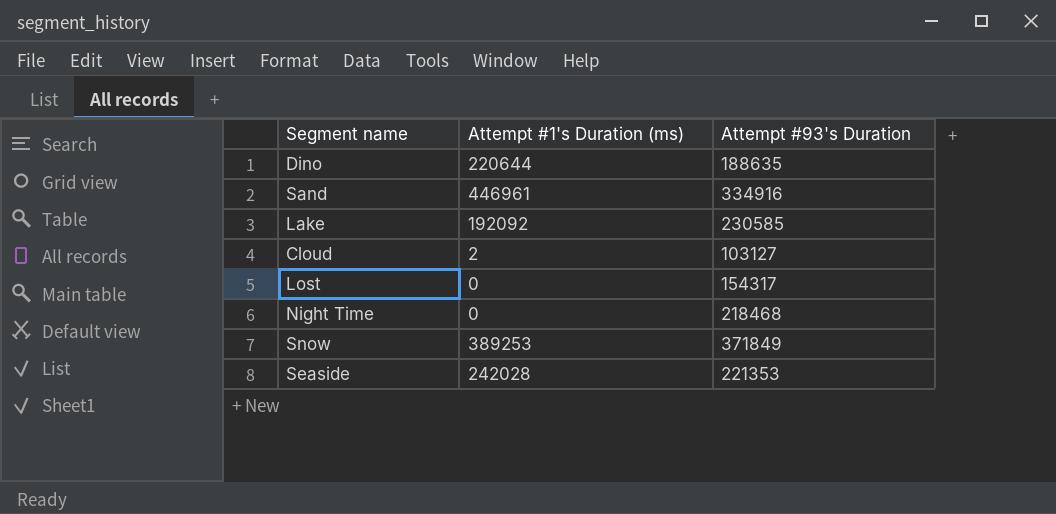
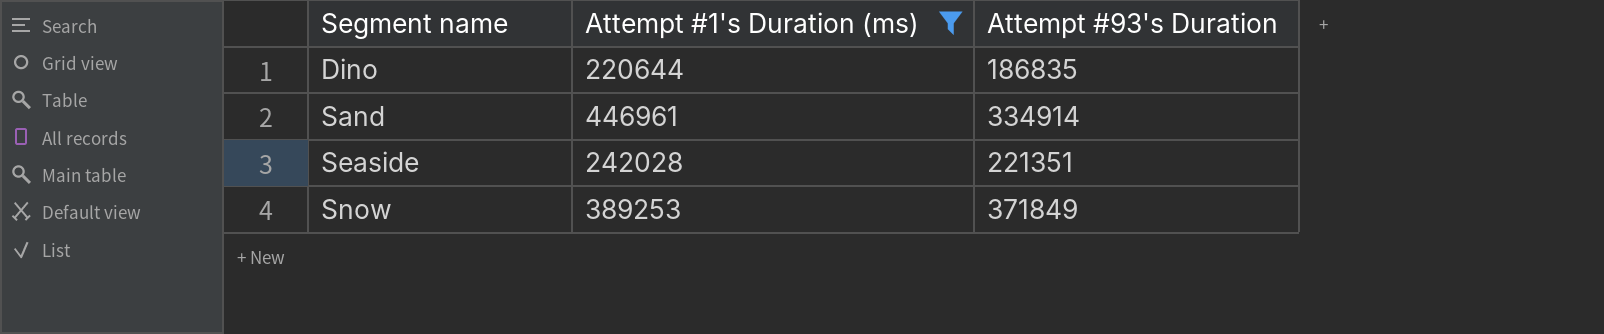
filter: none -> Attempt #1's Duration (ms) >= 220644
row order: none -> Segment name ascending
Dino | Attempt #93's Duration: 188635 -> 186835
Sand | Attempt #93's Duration: 334916 -> 334914
Seaside | Attempt #93's Duration: 221353 -> 221351

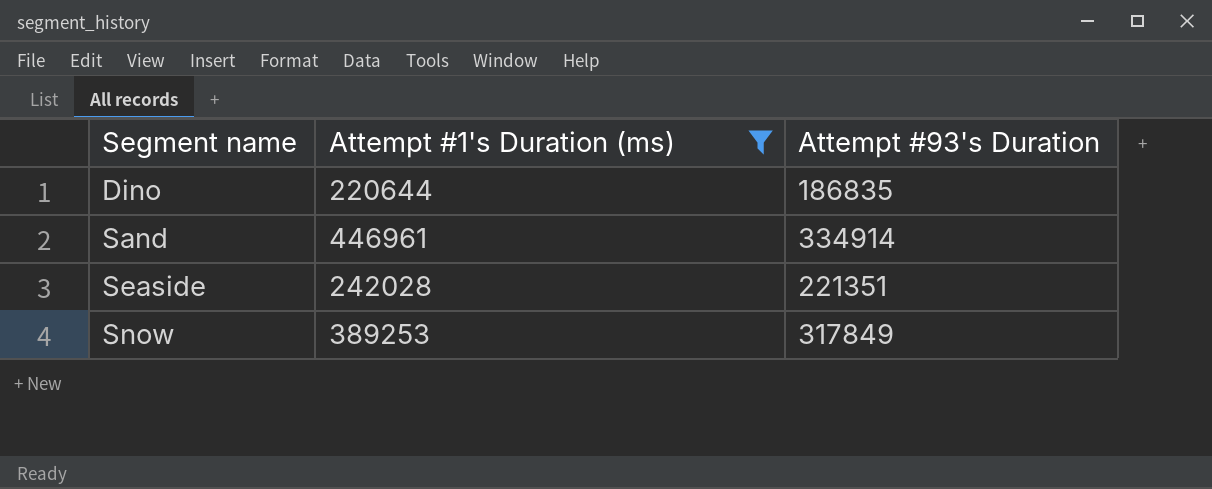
Snow | Attempt #93's Duration: 371849 -> 317849

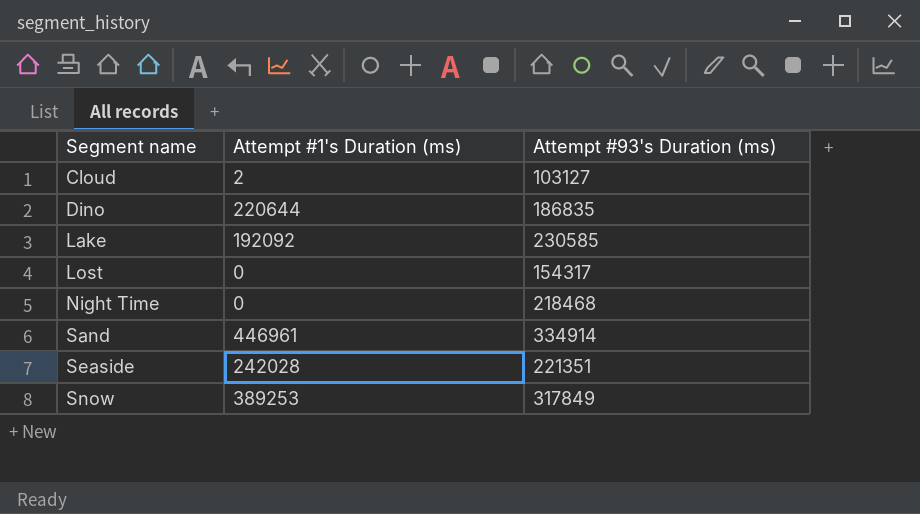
filter: Attempt #1's Duration (ms) >= 220644 -> none
column name: Attempt #93's Duration -> Attempt #93's Duration (ms)

